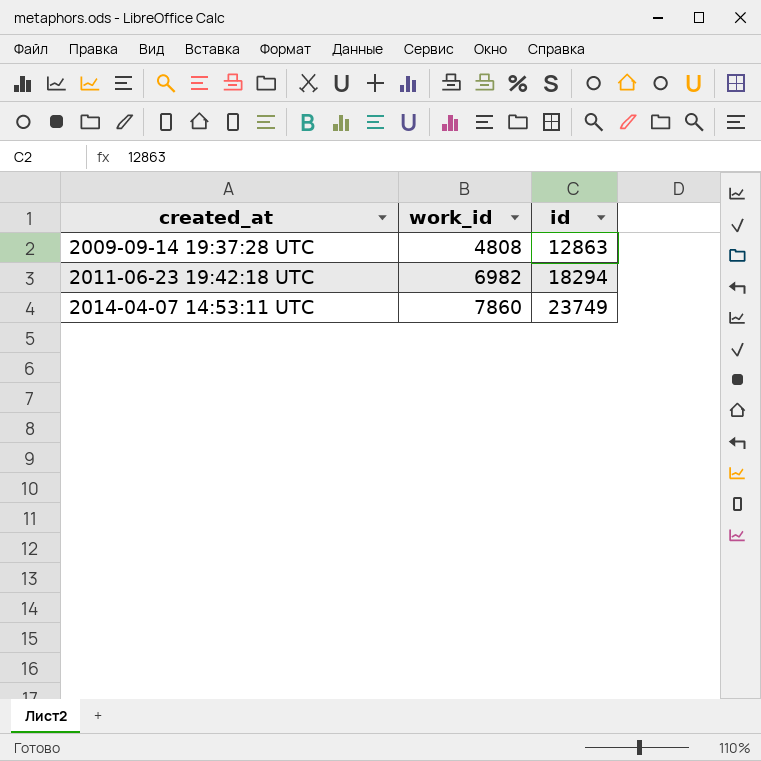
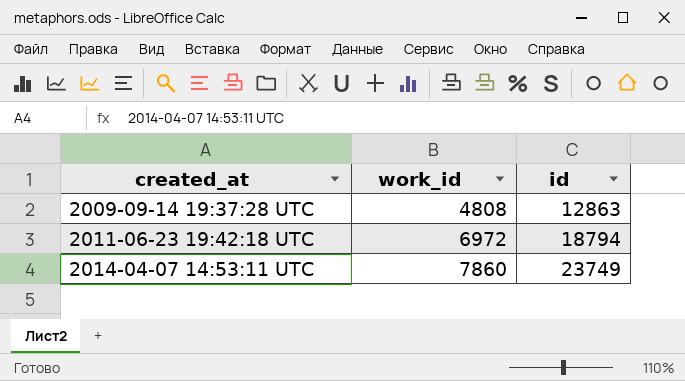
2011-06-23 19:42:18 UTC | work_id: 6982 -> 6972
2011-06-23 19:42:18 UTC | id: 18294 -> 18794

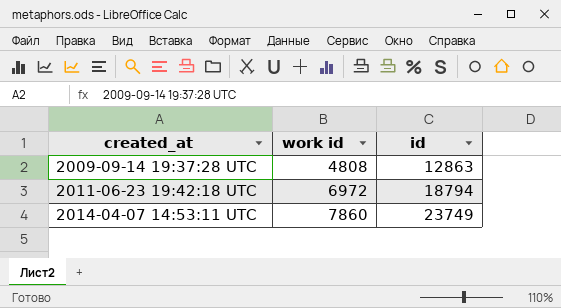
column name: work_id -> work id

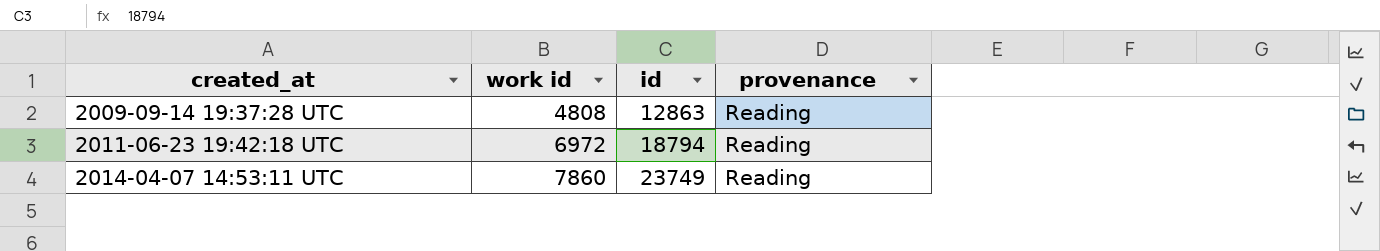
column provenance | position: none -> 4

